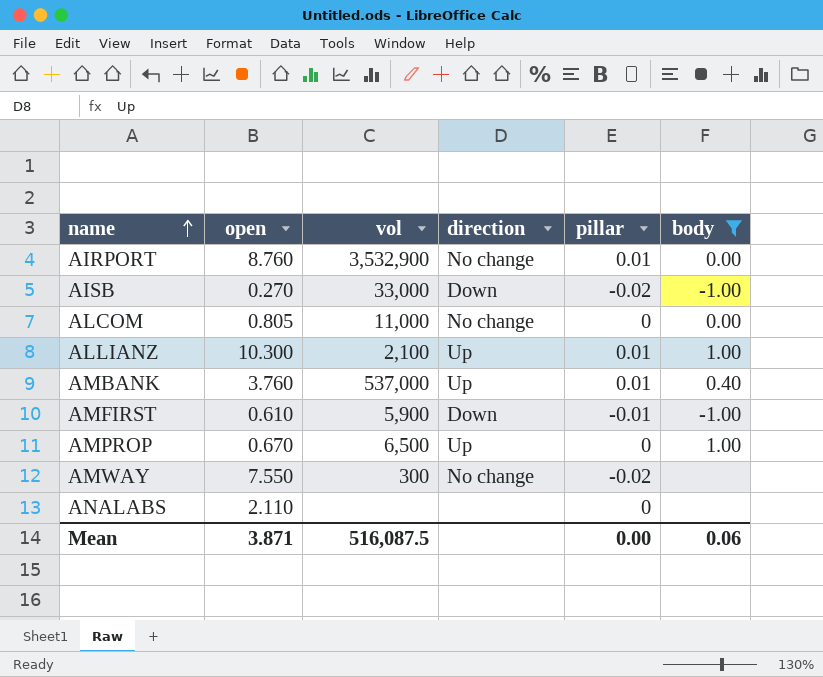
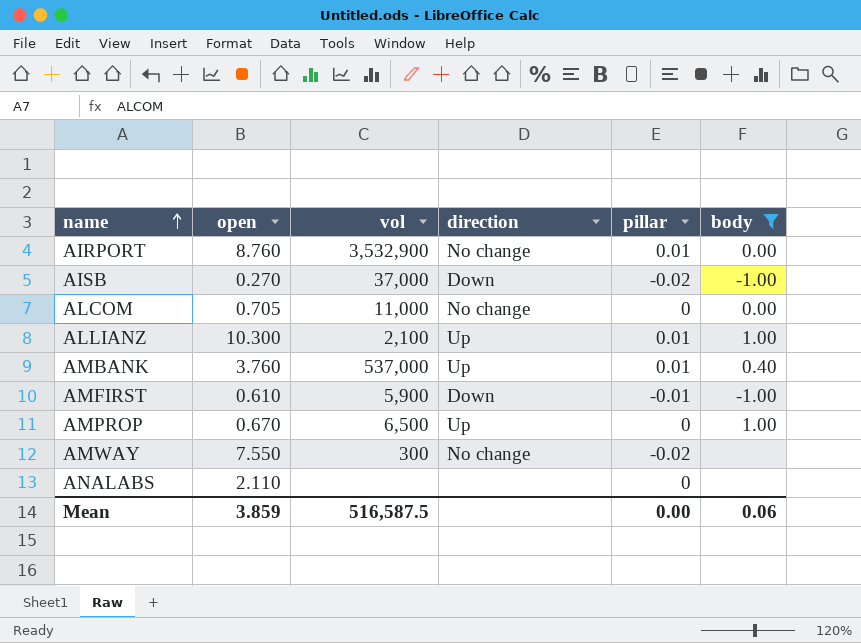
AISB | vol: 33,000 -> 37,000
ALCOM | open: 0.805 -> 0.705
Mean | open: 3.871 -> 3.859
Mean | vol: 516,087.5 -> 516,587.5

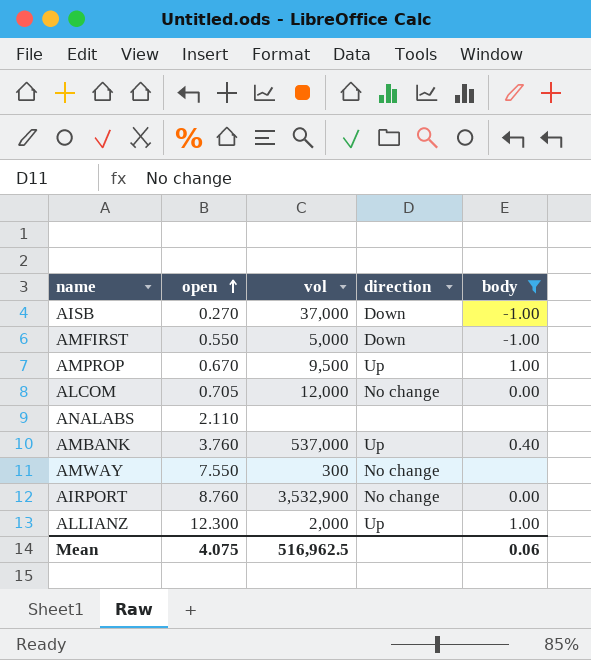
row order: name ascending -> open ascending
column pillar | position: 5 -> none
AMFIRST | open: 0.610 -> 0.550
AMFIRST | vol: 5,900 -> 5,000
AMPROP | vol: 6,500 -> 9,500
ALCOM | vol: 11,000 -> 12,000
ALLIANZ | open: 10.300 -> 12.300
ALLIANZ | vol: 2,100 -> 2,000
Mean | open: 3.859 -> 4.075
Mean | vol: 516,587.5 -> 516,962.5

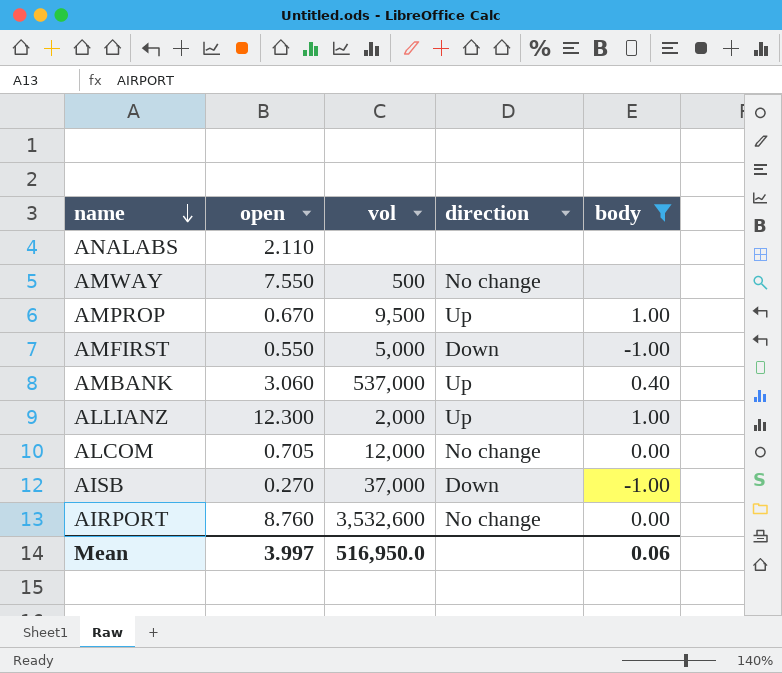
row order: open ascending -> name descending
AMWAY | vol: 300 -> 500
AMBANK | open: 3.760 -> 3.060
AIRPORT | vol: 3,532,900 -> 3,532,600
Mean | open: 4.075 -> 3.997
Mean | vol: 516,962.5 -> 516,950.0

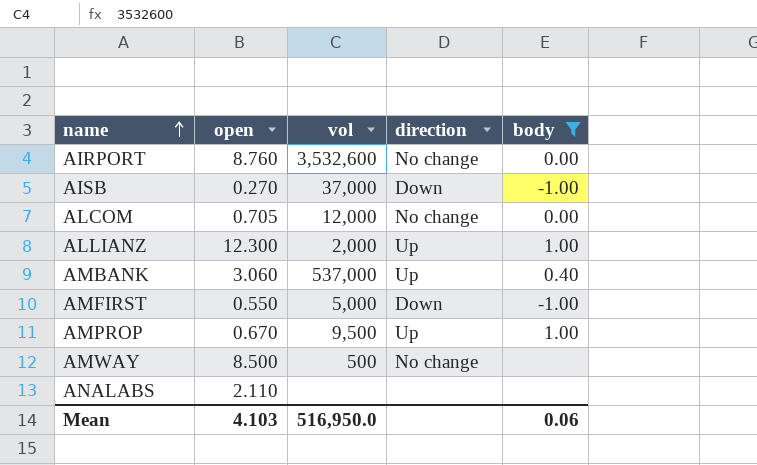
row order: name descending -> name ascending
AMWAY | open: 7.550 -> 8.500
Mean | open: 3.997 -> 4.103

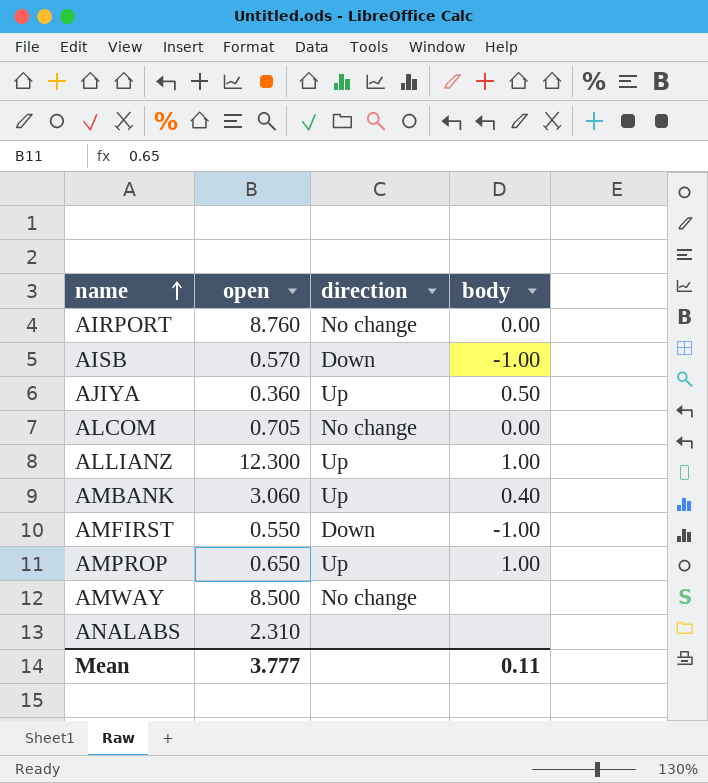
filter: body != 0.50 -> none
column vol | position: 3 -> none
AISB | open: 0.270 -> 0.570
AMPROP | open: 0.670 -> 0.650
ANALABS | open: 2.110 -> 2.310
Mean | open: 4.103 -> 3.777
Mean | body: 0.06 -> 0.11

